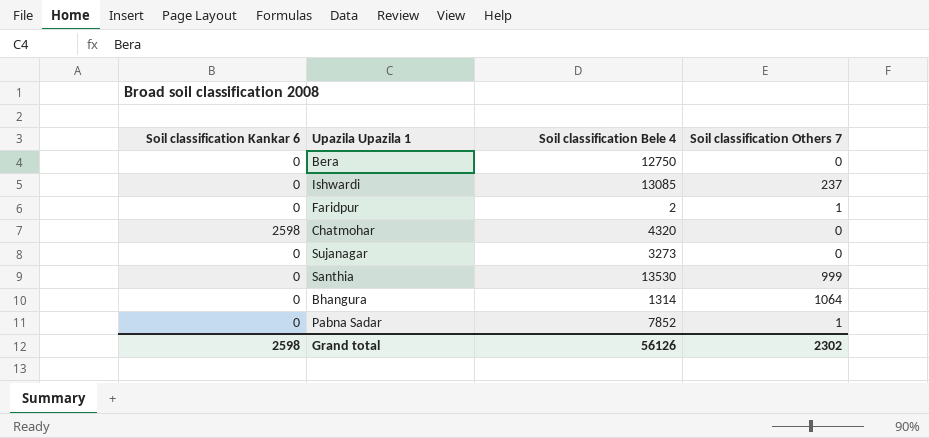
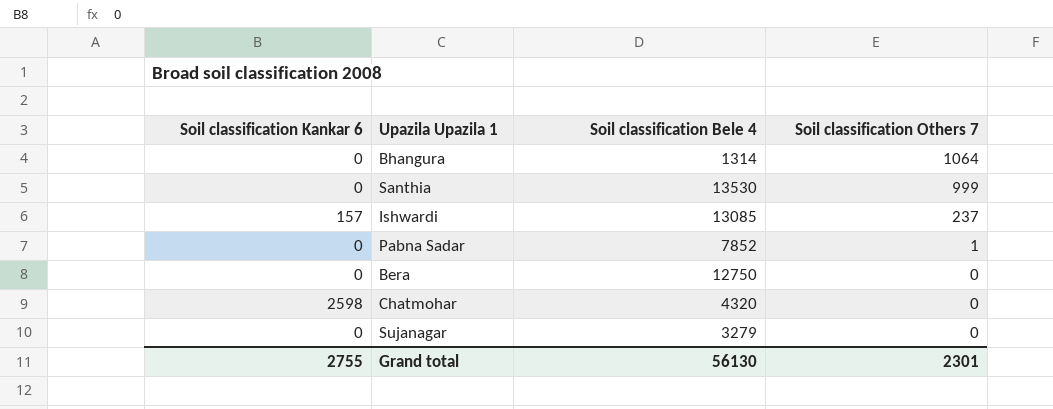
row order: none -> Soil classification Others 7 descending
row Faridpur: 0 | 2 | 1 -> none
Ishwardi | Soil classification Kankar 6: 0 -> 157
Sujanagar | Soil classification Bele 4: 3273 -> 3279
Grand total | Soil classification Kankar 6: 2598 -> 2755
Grand total | Soil classification Bele 4: 56126 -> 56130
Grand total | Soil classification Others 7: 2302 -> 2301

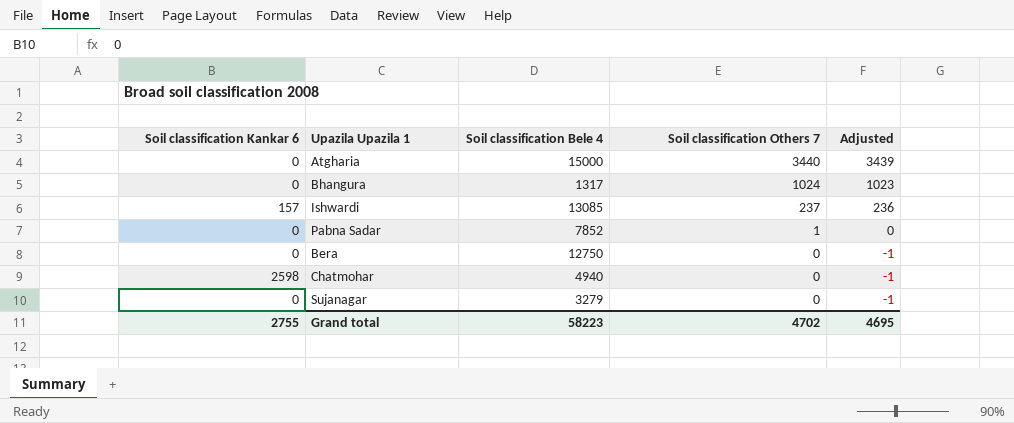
column Adjusted | formula: none -> [Soil classification Others 7] - 1
row Santhia: 0 | 13530 | 999 -> none
row Atgharia: none -> 0 | 15000 | 3440 | 3439
Bhangura | Soil classification Bele 4: 1314 -> 1317
Bhangura | Soil classification Others 7: 1064 -> 1024
Chatmohar | Soil classification Bele 4: 4320 -> 4940
Grand total | Soil classification Bele 4: 56130 -> 58223
Grand total | Soil classification Others 7: 2301 -> 4702

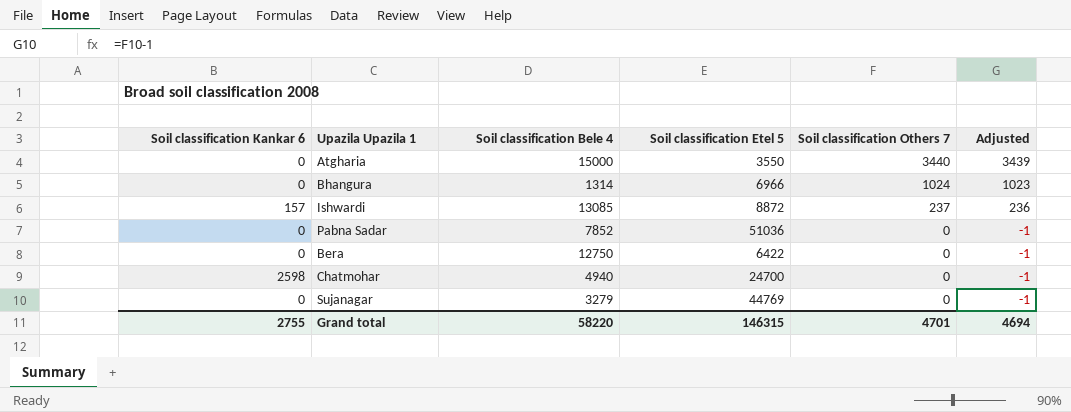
column Soil classification Etel 5 | position: none -> 4
Bhangura | Soil classification Bele 4: 1317 -> 1314
Pabna Sadar | Soil classification Others 7: 1 -> 0
Pabna Sadar | Adjusted: 0 -> -1
Grand total | Soil classification Bele 4: 58223 -> 58220
Grand total | Soil classification Others 7: 4702 -> 4701
Grand total | Adjusted: 4695 -> 4694

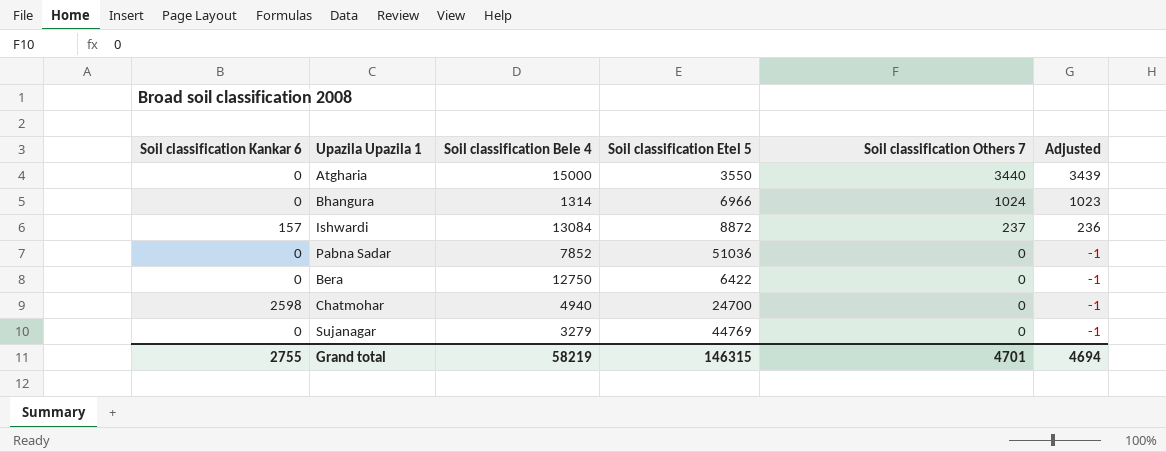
Ishwardi | Soil classification Bele 4: 13085 -> 13084
Grand total | Soil classification Bele 4: 58220 -> 58219

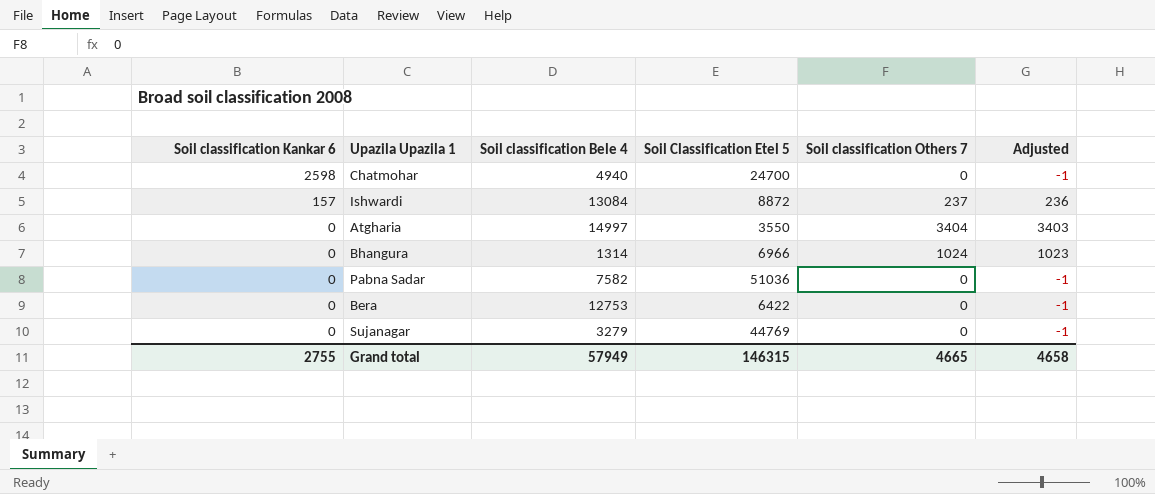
row order: Soil classification Others 7 descending -> Soil classification Kankar 6 descending
column name: Soil classification Etel 5 -> Soil Classification Etel 5
Atgharia | Soil classification Bele 4: 15000 -> 14997
Atgharia | Soil classification Others 7: 3440 -> 3404
Atgharia | Adjusted: 3439 -> 3403
Pabna Sadar | Soil classification Bele 4: 7852 -> 7582
Bera | Soil classification Bele 4: 12750 -> 12753
Grand total | Soil classification Bele 4: 58219 -> 57949
Grand total | Soil classification Others 7: 4701 -> 4665
Grand total | Adjusted: 4694 -> 4658

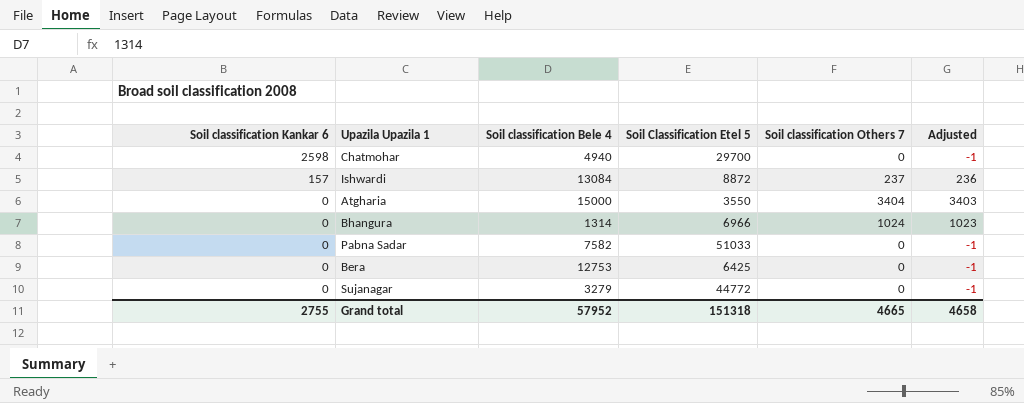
Chatmohar | Soil Classification Etel 5: 24700 -> 29700
Atgharia | Soil classification Bele 4: 14997 -> 15000
Pabna Sadar | Soil Classification Etel 5: 51036 -> 51033
Bera | Soil Classification Etel 5: 6422 -> 6425
Sujanagar | Soil Classification Etel 5: 44769 -> 44772
Grand total | Soil classification Bele 4: 57949 -> 57952
Grand total | Soil Classification Etel 5: 146315 -> 151318

